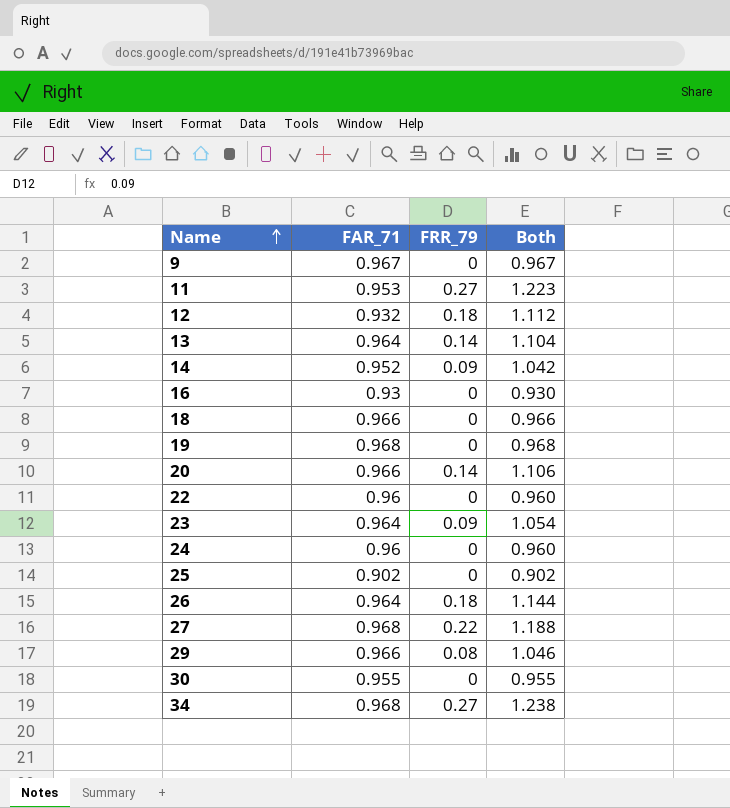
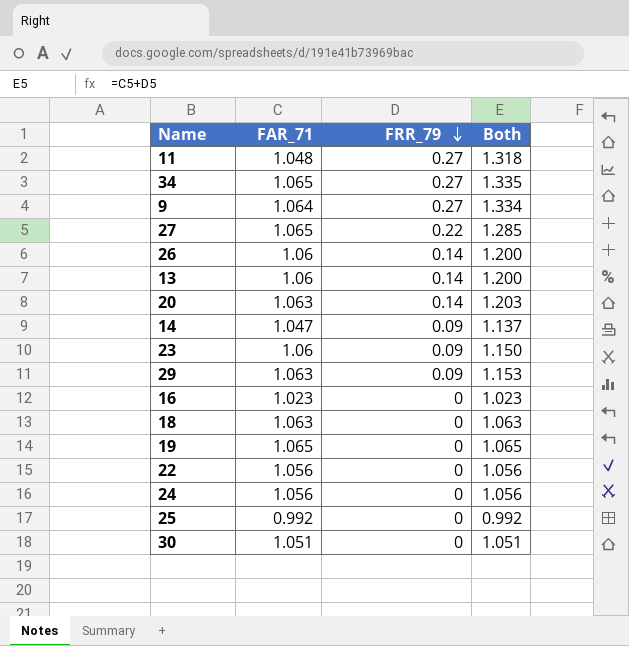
row order: Name ascending -> FRR_79 descending
row 12: 0.932 | 0.18 | 1.112 -> none
11 | FAR_71: 0.953 -> 1.048
11 | Both: 1.223 -> 1.318
34 | FAR_71: 0.968 -> 1.065
34 | Both: 1.238 -> 1.335
9 | FAR_71: 0.967 -> 1.064
9 | FRR_79: 0 -> 0.27
9 | Both: 0.967 -> 1.334
27 | FAR_71: 0.968 -> 1.065
27 | Both: 1.188 -> 1.285
26 | FAR_71: 0.964 -> 1.06
26 | FRR_79: 0.18 -> 0.14
26 | Both: 1.144 -> 1.200
13 | FAR_71: 0.964 -> 1.06
13 | Both: 1.104 -> 1.200
20 | FAR_71: 0.966 -> 1.063
20 | Both: 1.106 -> 1.203
14 | FAR_71: 0.952 -> 1.047
14 | Both: 1.042 -> 1.137
23 | FAR_71: 0.964 -> 1.06
23 | Both: 1.054 -> 1.150
29 | FAR_71: 0.966 -> 1.063
29 | FRR_79: 0.08 -> 0.09
29 | Both: 1.046 -> 1.153
16 | FAR_71: 0.93 -> 1.023
16 | Both: 0.930 -> 1.023
18 | FAR_71: 0.966 -> 1.063
18 | Both: 0.966 -> 1.063
19 | FAR_71: 0.968 -> 1.065
19 | Both: 0.968 -> 1.065
22 | FAR_71: 0.96 -> 1.056
22 | Both: 0.960 -> 1.056
24 | FAR_71: 0.96 -> 1.056
24 | Both: 0.960 -> 1.056
25 | FAR_71: 0.902 -> 0.992
25 | Both: 0.902 -> 0.992
30 | FAR_71: 0.955 -> 1.051
30 | Both: 0.955 -> 1.051

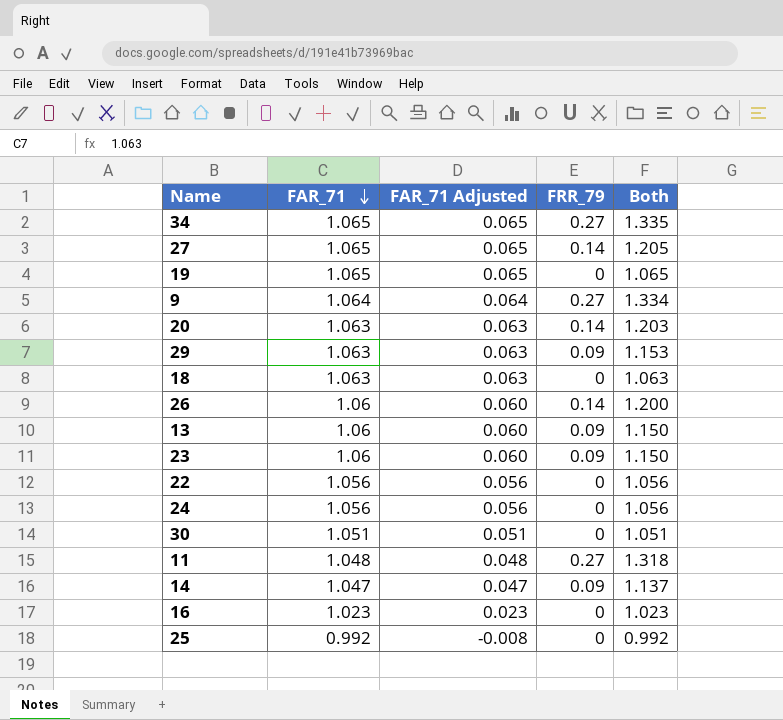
row order: FRR_79 descending -> FAR_71 descending
column FAR_71 Adjusted | formula: none -> [FAR_71] - 1
27 | FRR_79: 0.22 -> 0.14
27 | Both: 1.285 -> 1.205
13 | FRR_79: 0.14 -> 0.09
13 | Both: 1.200 -> 1.150

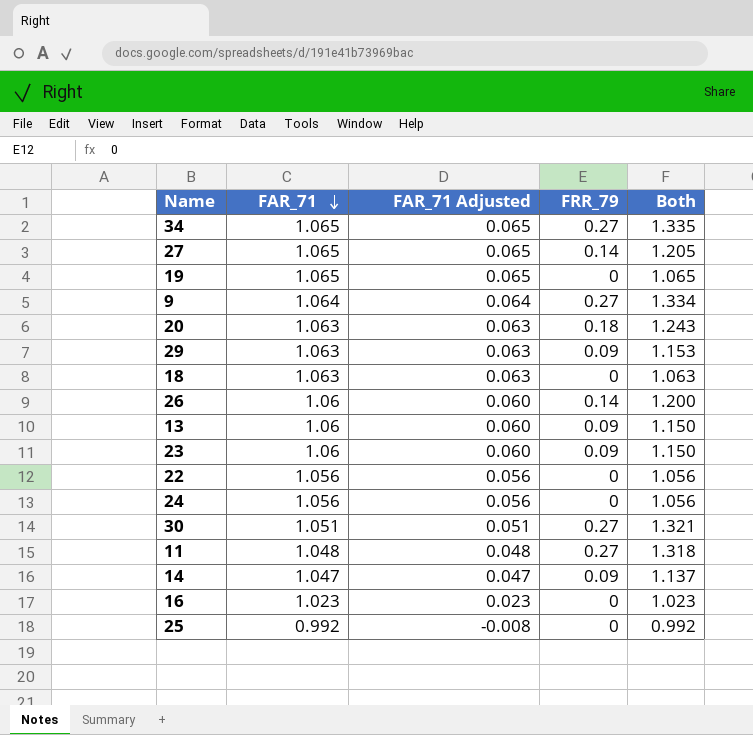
20 | FRR_79: 0.14 -> 0.18
20 | Both: 1.203 -> 1.243
30 | FRR_79: 0 -> 0.27
30 | Both: 1.051 -> 1.321

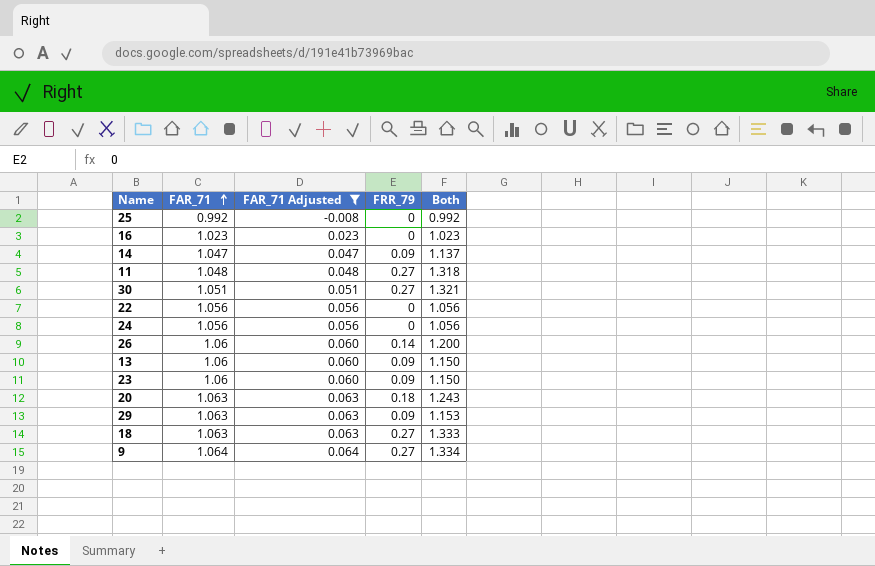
filter: none -> FAR_71 Adjusted != 0.065
row order: FAR_71 descending -> FAR_71 ascending
18 | FRR_79: 0 -> 0.27
18 | Both: 1.063 -> 1.333

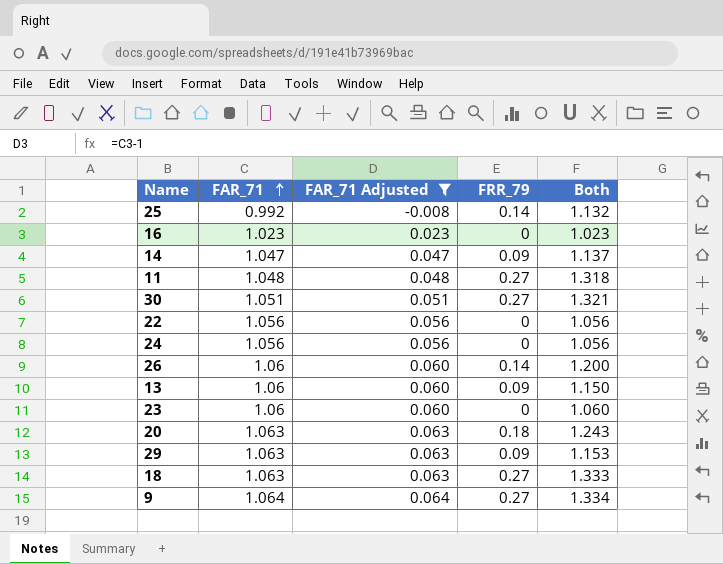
25 | FRR_79: 0 -> 0.14
25 | Both: 0.992 -> 1.132
23 | FRR_79: 0.09 -> 0
23 | Both: 1.150 -> 1.060

